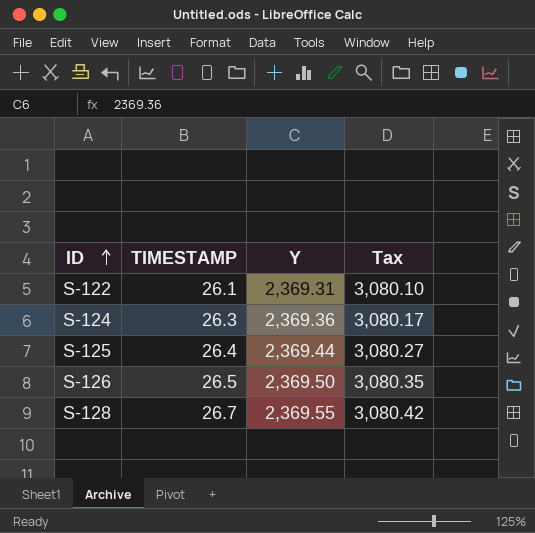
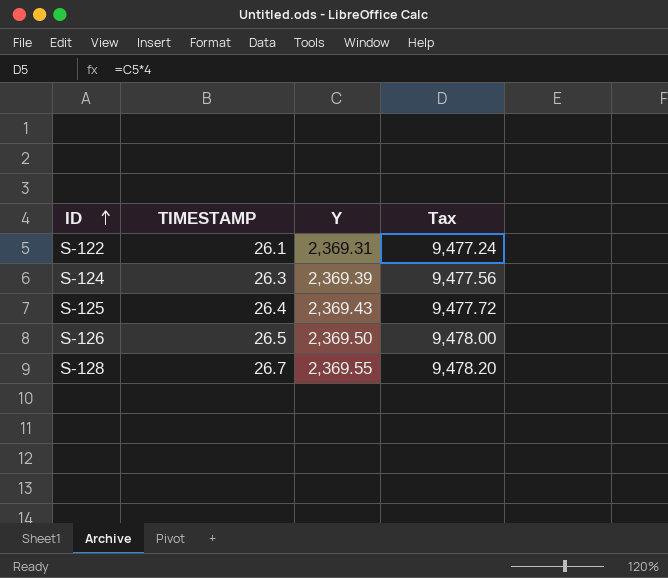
column Tax | formula: [Y] * 1.3 -> [Y] * 4
S-124 | Y: 2,369.36 -> 2,369.39
S-125 | Y: 2,369.44 -> 2,369.43

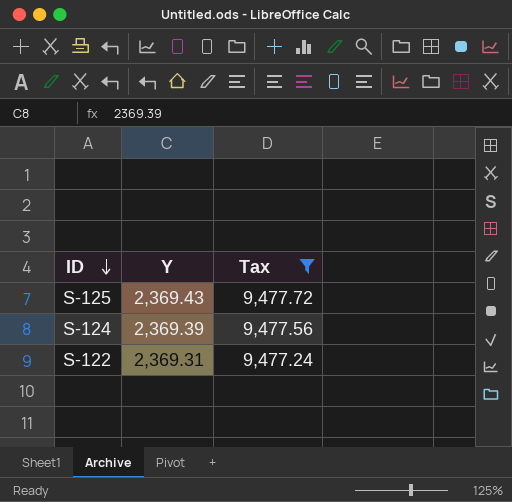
filter: none -> Tax <= 9,477.72
row order: ID ascending -> ID descending
column TIMESTAMP | position: 2 -> none

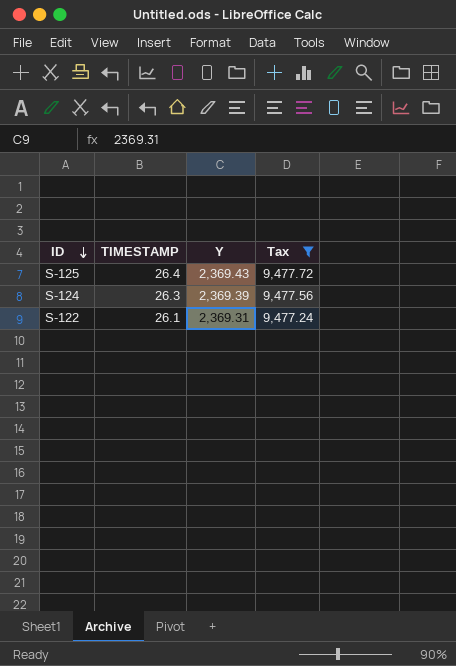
column TIMESTAMP | position: none -> 2

